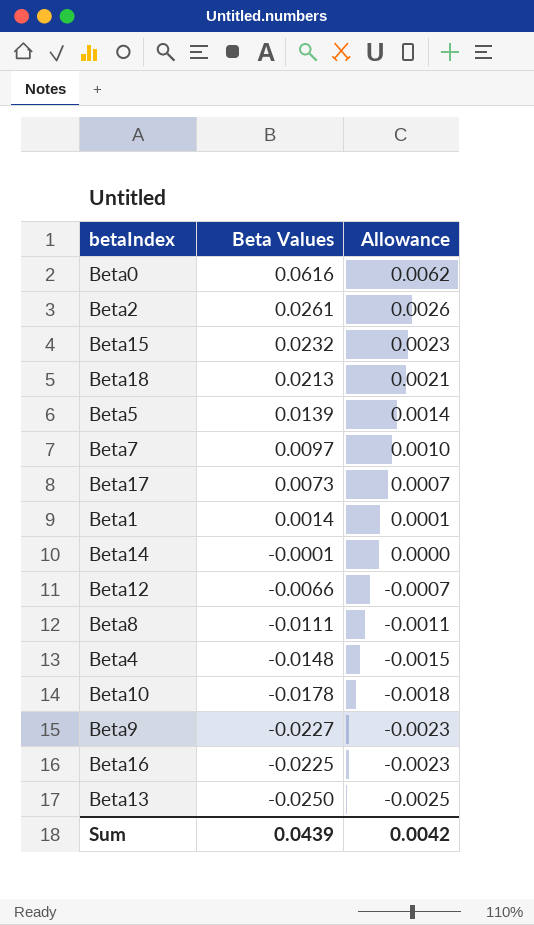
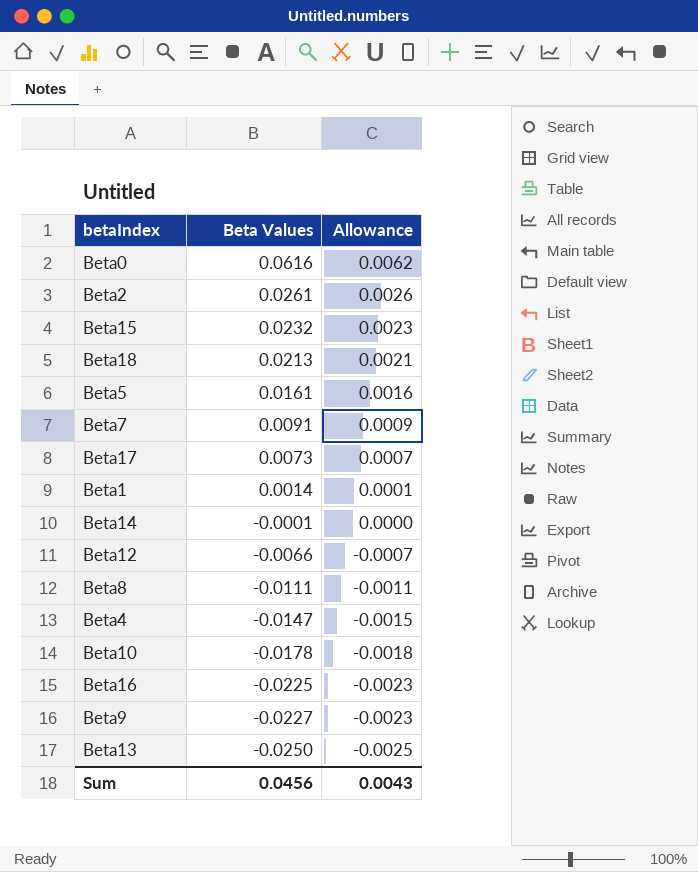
row order: Allowance descending -> Beta Values descending
Beta5 | Beta Values: 0.0139 -> 0.0161
Beta5 | Allowance: 0.0014 -> 0.0016
Beta7 | Beta Values: 0.0097 -> 0.0091
Beta7 | Allowance: 0.0010 -> 0.0009
Beta4 | Beta Values: -0.0148 -> -0.0147
Sum | Beta Values: 0.0439 -> 0.0456
Sum | Allowance: 0.0042 -> 0.0043

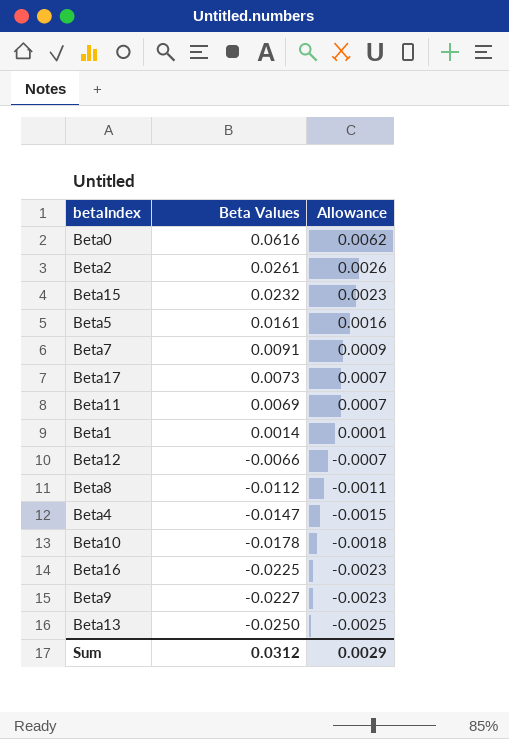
row Beta18: 0.0213 | 0.0021 -> none
row Beta14: -0.0001 | 0.0000 -> none
row Beta11: none -> 0.0069 | 0.0007
Beta8 | Beta Values: -0.0111 -> -0.0112
Sum | Beta Values: 0.0456 -> 0.0312
Sum | Allowance: 0.0043 -> 0.0029

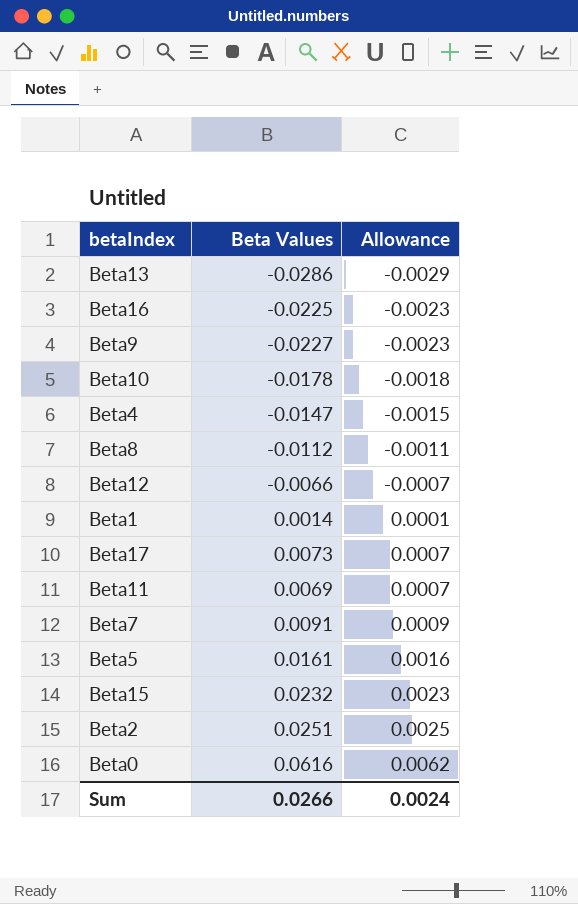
row order: Beta Values descending -> Allowance ascending
Beta13 | Beta Values: -0.0250 -> -0.0286
Beta13 | Allowance: -0.0025 -> -0.0029
Beta2 | Beta Values: 0.0261 -> 0.0251
Beta2 | Allowance: 0.0026 -> 0.0025
Sum | Beta Values: 0.0312 -> 0.0266
Sum | Allowance: 0.0029 -> 0.0024

